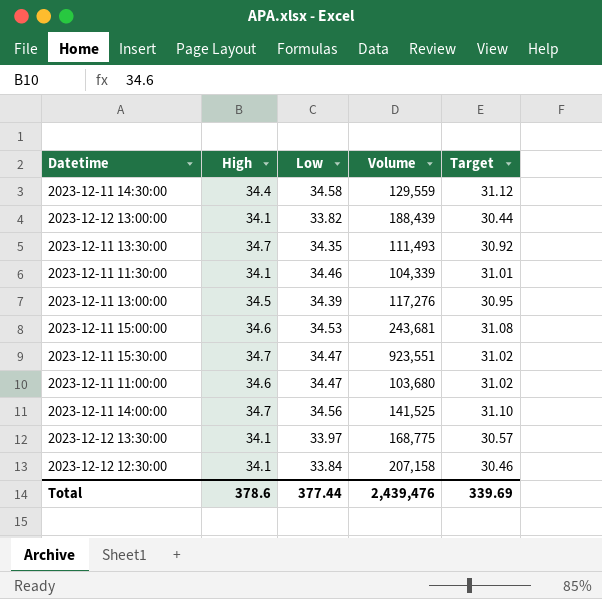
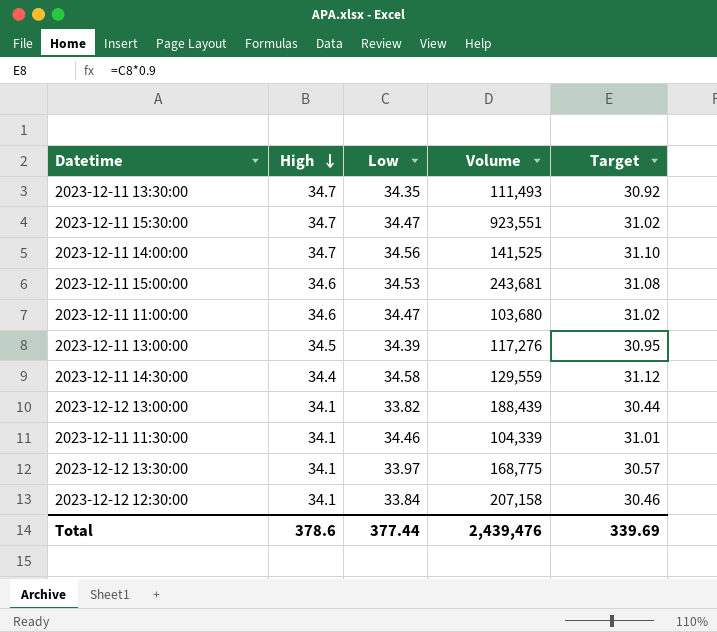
row order: none -> High descending

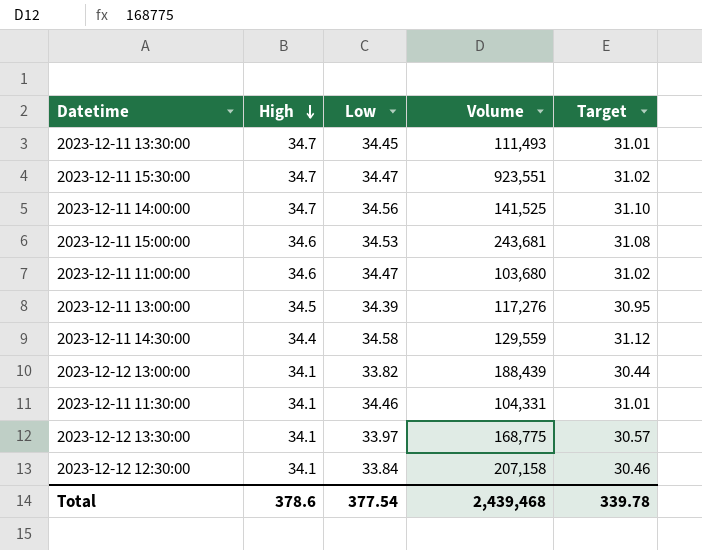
2023-12-11 13:30:00 | Low: 34.35 -> 34.45
2023-12-11 13:30:00 | Target: 30.92 -> 31.01
2023-12-11 11:30:00 | Volume: 104,339 -> 104,331
Total | Low: 377.44 -> 377.54
Total | Volume: 2,439,476 -> 2,439,468
Total | Target: 339.69 -> 339.78

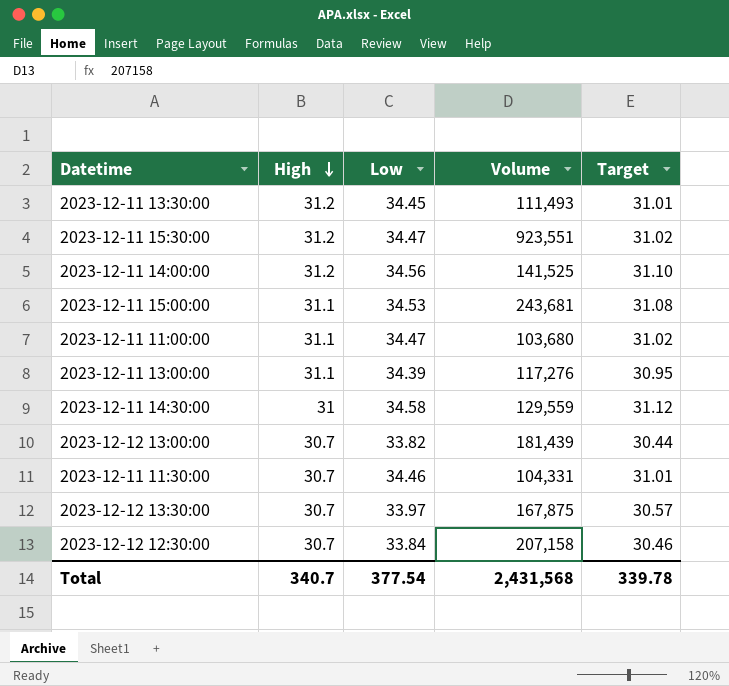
2023-12-11 13:30:00 | High: 34.7 -> 31.2
2023-12-11 15:30:00 | High: 34.7 -> 31.2
2023-12-11 14:00:00 | High: 34.7 -> 31.2
2023-12-11 15:00:00 | High: 34.6 -> 31.1
2023-12-11 11:00:00 | High: 34.6 -> 31.1
2023-12-11 13:00:00 | High: 34.5 -> 31.1
2023-12-11 14:30:00 | High: 34.4 -> 31
2023-12-12 13:00:00 | High: 34.1 -> 30.7
2023-12-12 13:00:00 | Volume: 188,439 -> 181,439
2023-12-11 11:30:00 | High: 34.1 -> 30.7
2023-12-12 13:30:00 | High: 34.1 -> 30.7
2023-12-12 13:30:00 | Volume: 168,775 -> 167,875
2023-12-12 12:30:00 | High: 34.1 -> 30.7
Total | High: 378.6 -> 340.7
Total | Volume: 2,439,468 -> 2,431,568

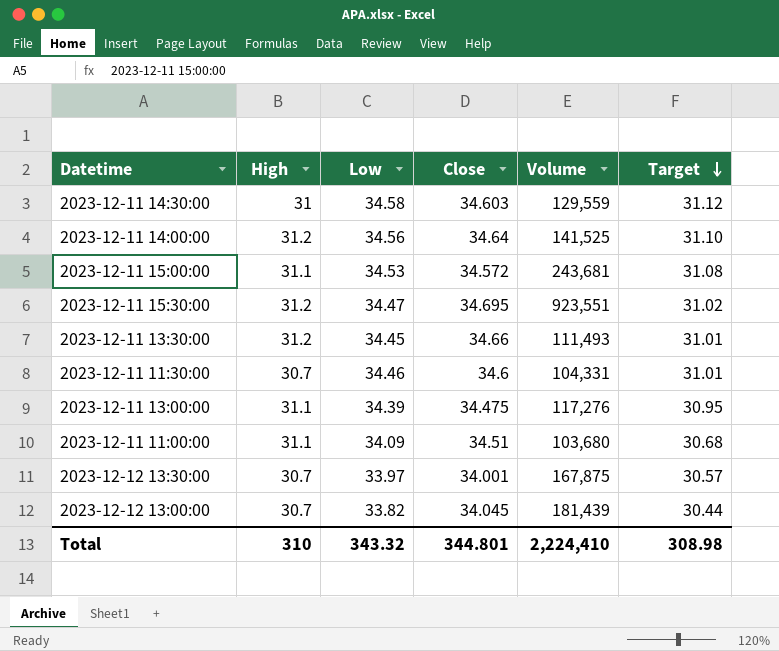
row order: High descending -> Target descending
column Close | position: none -> 4
row 2023-12-12 12:30:00: 30.7 | 33.84 | 207,158 | 30.46 -> none
2023-12-11 11:00:00 | Low: 34.47 -> 34.09
2023-12-11 11:00:00 | Target: 31.02 -> 30.68
Total | High: 340.7 -> 310
Total | Low: 377.54 -> 343.32
Total | Volume: 2,431,568 -> 2,224,410
Total | Target: 339.78 -> 308.98

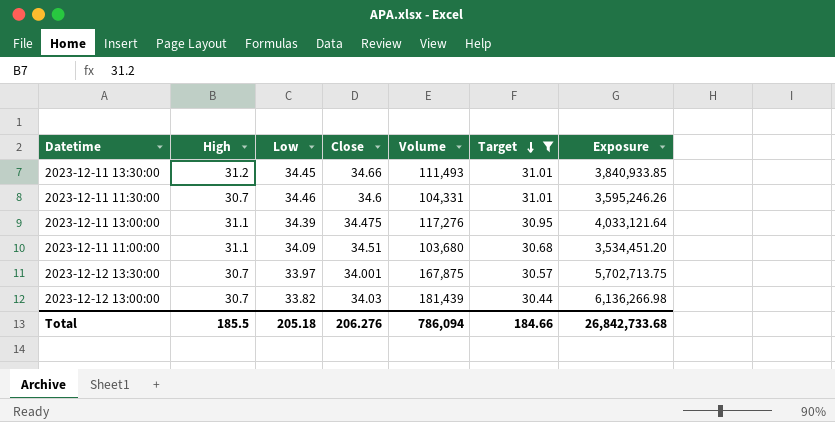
filter: none -> Target <= 31.01
column Exposure | formula: none -> [Low] * [Volume]
2023-12-12 13:00:00 | Close: 34.045 -> 34.03
Total | High: 310 -> 185.5
Total | Low: 343.32 -> 205.18
Total | Close: 344.801 -> 206.276
Total | Volume: 2,224,410 -> 786,094
Total | Target: 308.98 -> 184.66

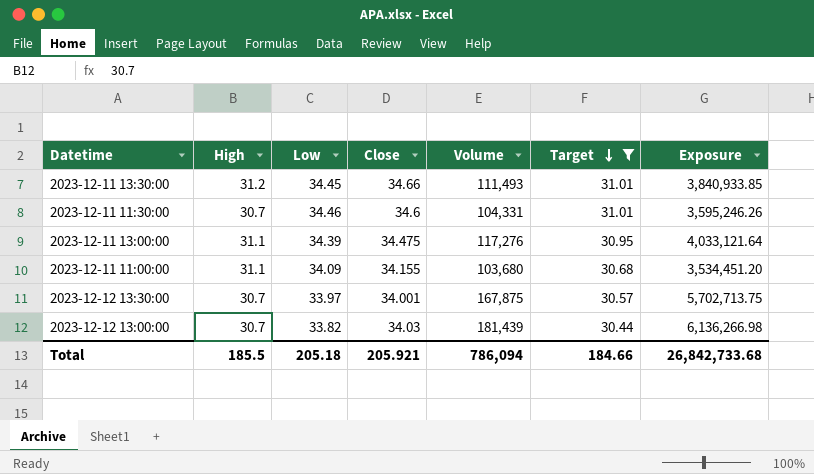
2023-12-11 11:00:00 | Close: 34.51 -> 34.155
Total | Close: 206.276 -> 205.921

